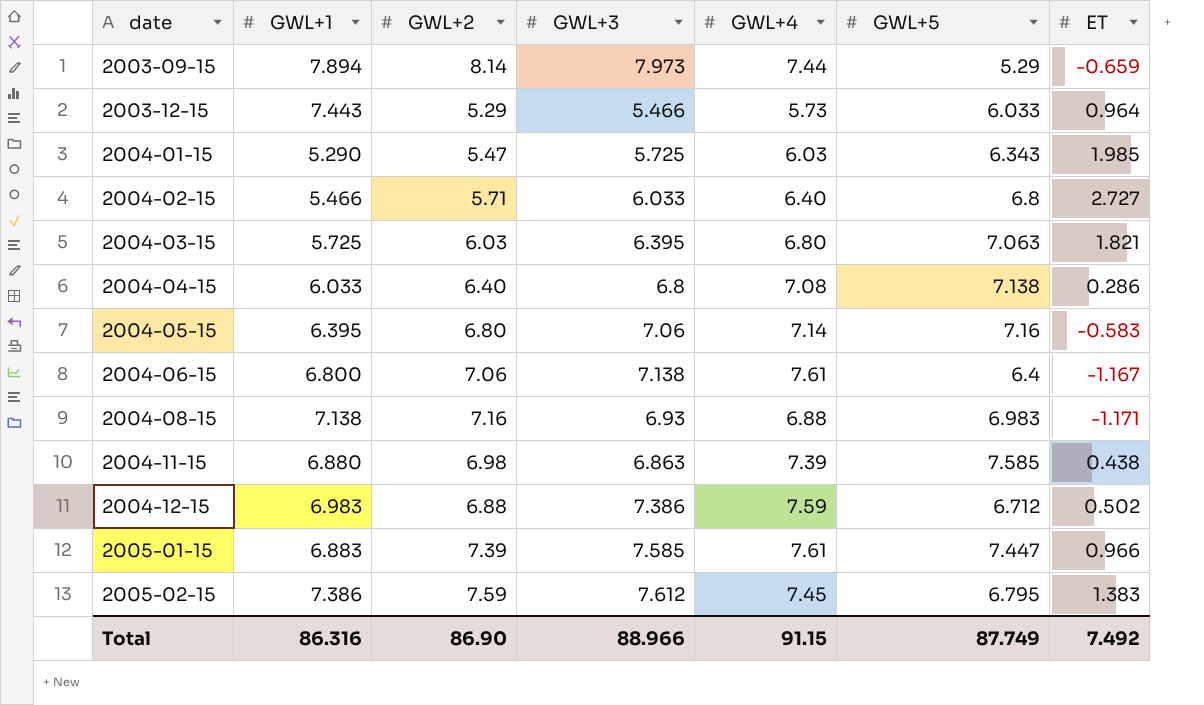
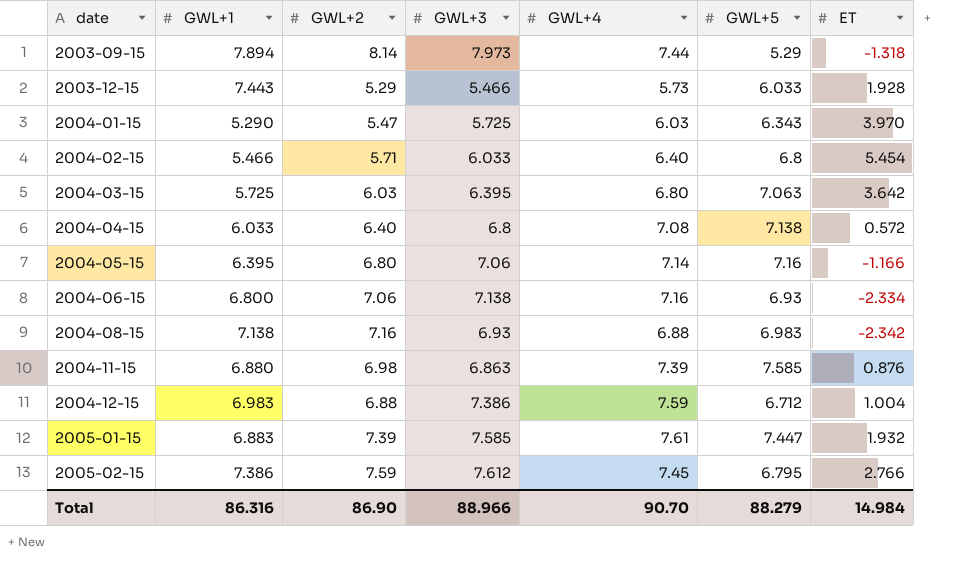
2003-09-15 | ET: -0.659 -> -1.318
2003-12-15 | ET: 0.964 -> 1.928
2004-01-15 | ET: 1.985 -> 3.970
2004-02-15 | ET: 2.727 -> 5.454
2004-03-15 | ET: 1.821 -> 3.642
2004-04-15 | ET: 0.286 -> 0.572
2004-05-15 | ET: -0.583 -> -1.166
2004-06-15 | GWL+4: 7.61 -> 7.16
2004-06-15 | GWL+5: 6.4 -> 6.93
2004-06-15 | ET: -1.167 -> -2.334
2004-08-15 | ET: -1.171 -> -2.342
2004-11-15 | ET: 0.438 -> 0.876
2004-12-15 | ET: 0.502 -> 1.004
2005-01-15 | ET: 0.966 -> 1.932
2005-02-15 | ET: 1.383 -> 2.766
Total | GWL+4: 91.15 -> 90.70
Total | GWL+5: 87.749 -> 88.279
Total | ET: 7.492 -> 14.984

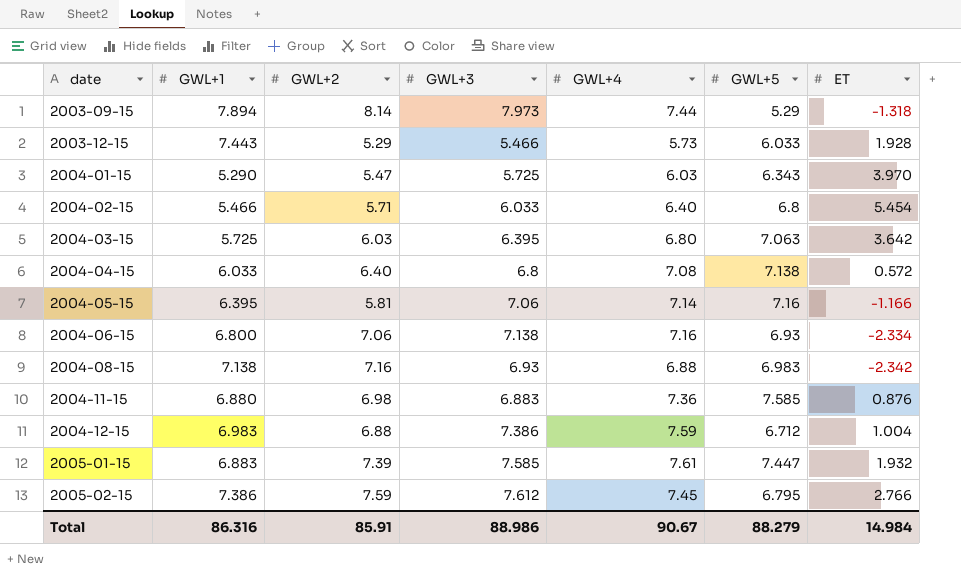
2004-05-15 | GWL+2: 6.80 -> 5.81
2004-11-15 | GWL+3: 6.863 -> 6.883
2004-11-15 | GWL+4: 7.39 -> 7.36
Total | GWL+2: 86.90 -> 85.91
Total | GWL+3: 88.966 -> 88.986
Total | GWL+4: 90.70 -> 90.67

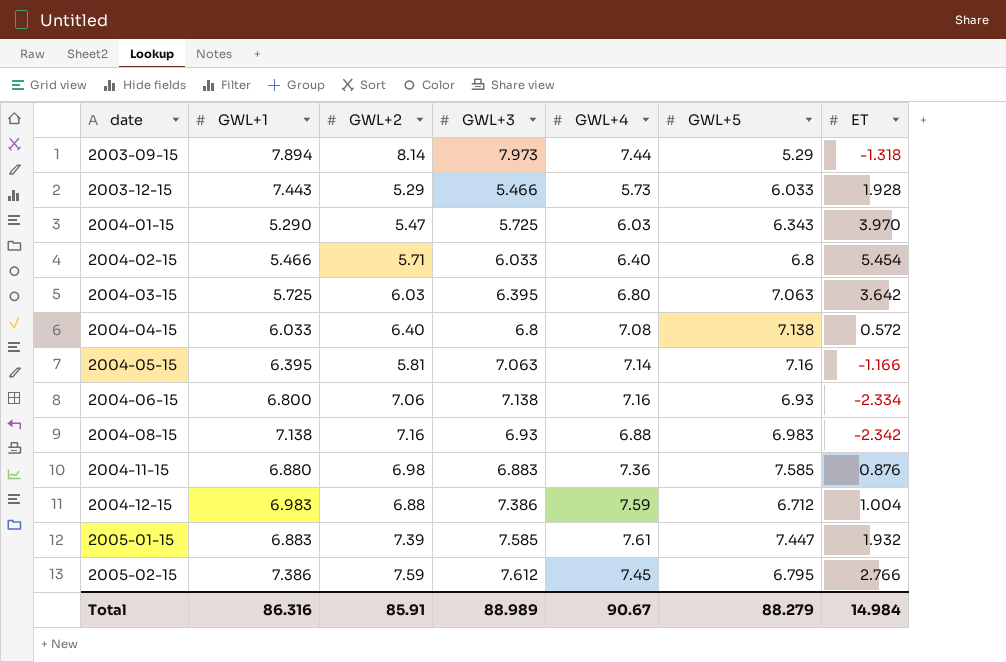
2004-05-15 | GWL+3: 7.06 -> 7.063
Total | GWL+3: 88.986 -> 88.989

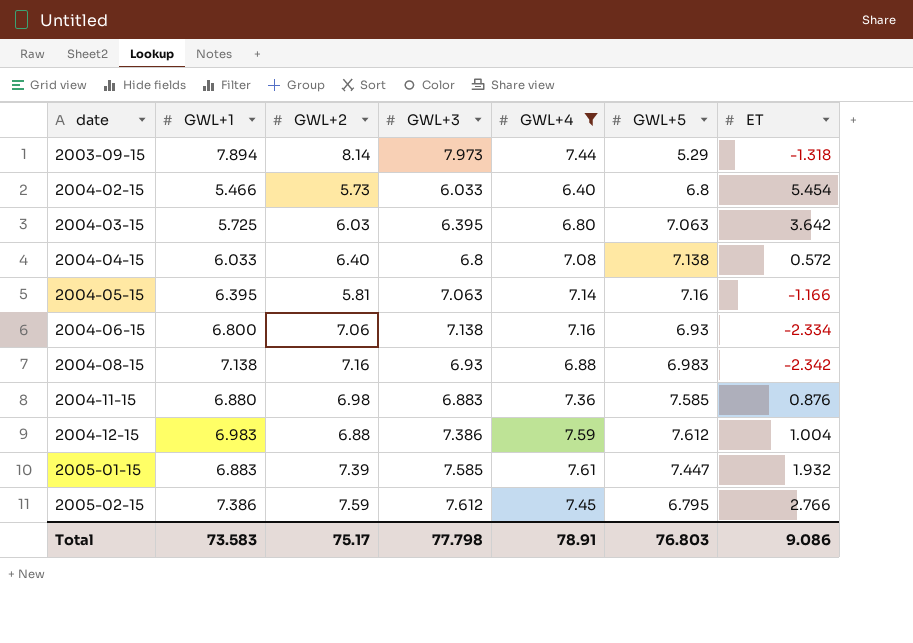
filter: none -> GWL+4 >= 6.40
2004-02-15 | GWL+2: 5.71 -> 5.73
2004-12-15 | GWL+5: 6.712 -> 7.612
Total | GWL+1: 86.316 -> 73.583
Total | GWL+2: 85.91 -> 75.17
Total | GWL+3: 88.989 -> 77.798
Total | GWL+4: 90.67 -> 78.91
Total | GWL+5: 88.279 -> 76.803
Total | ET: 14.984 -> 9.086

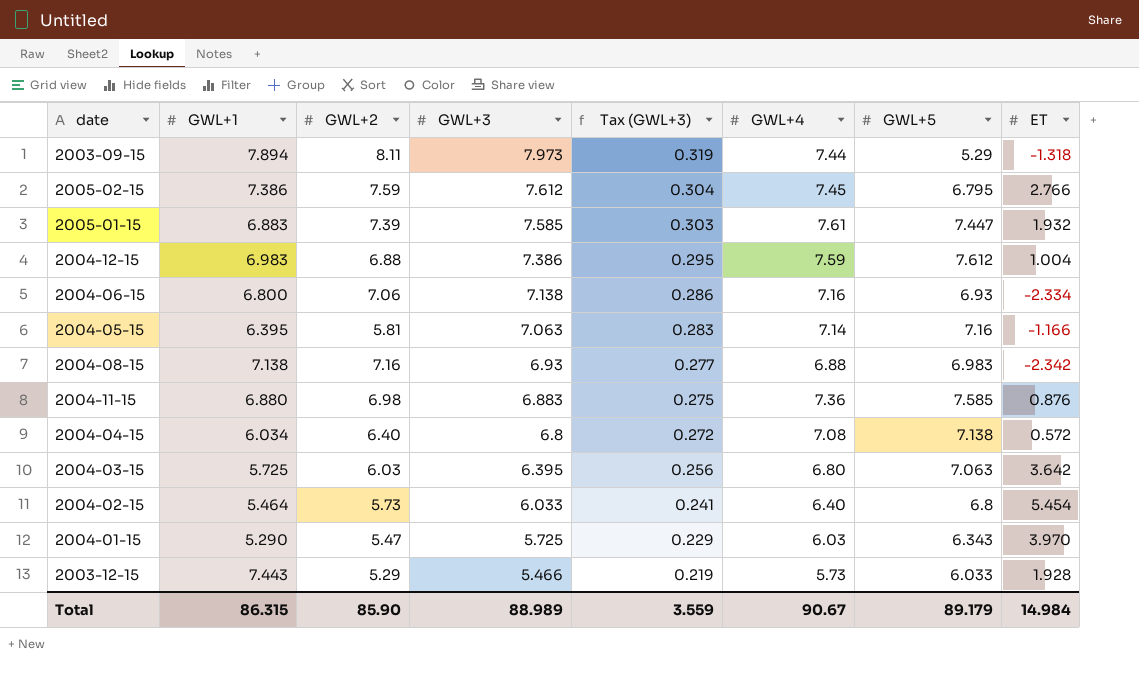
filter: GWL+4 >= 6.40 -> none
row order: date ascending -> GWL+3 descending
column Tax (GWL+3) | formula: none -> [GWL+3] * 0.04
2003-09-15 | GWL+2: 8.14 -> 8.11
2004-04-15 | GWL+1: 6.033 -> 6.034
2004-02-15 | GWL+1: 5.466 -> 5.464
Total | GWL+1: 73.583 -> 86.315
Total | GWL+2: 75.17 -> 85.90
Total | GWL+3: 77.798 -> 88.989
Total | GWL+4: 78.91 -> 90.67
Total | GWL+5: 76.803 -> 89.179
Total | ET: 9.086 -> 14.984

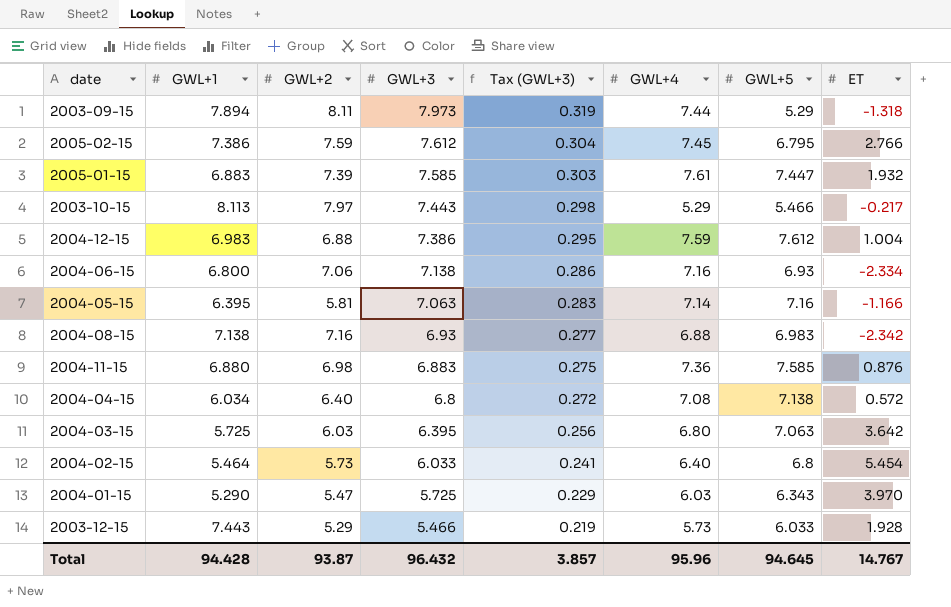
row 2003-10-15: none -> 8.113 | 7.97 | 7.443 | 0.298 | 5.29 | 5.466 | -0.217
Total | GWL+1: 86.315 -> 94.428
Total | GWL+2: 85.90 -> 93.87
Total | GWL+3: 88.989 -> 96.432
Total | Tax (GWL+3): 3.559 -> 3.857
Total | GWL+4: 90.67 -> 95.96
Total | GWL+5: 89.179 -> 94.645
Total | ET: 14.984 -> 14.767

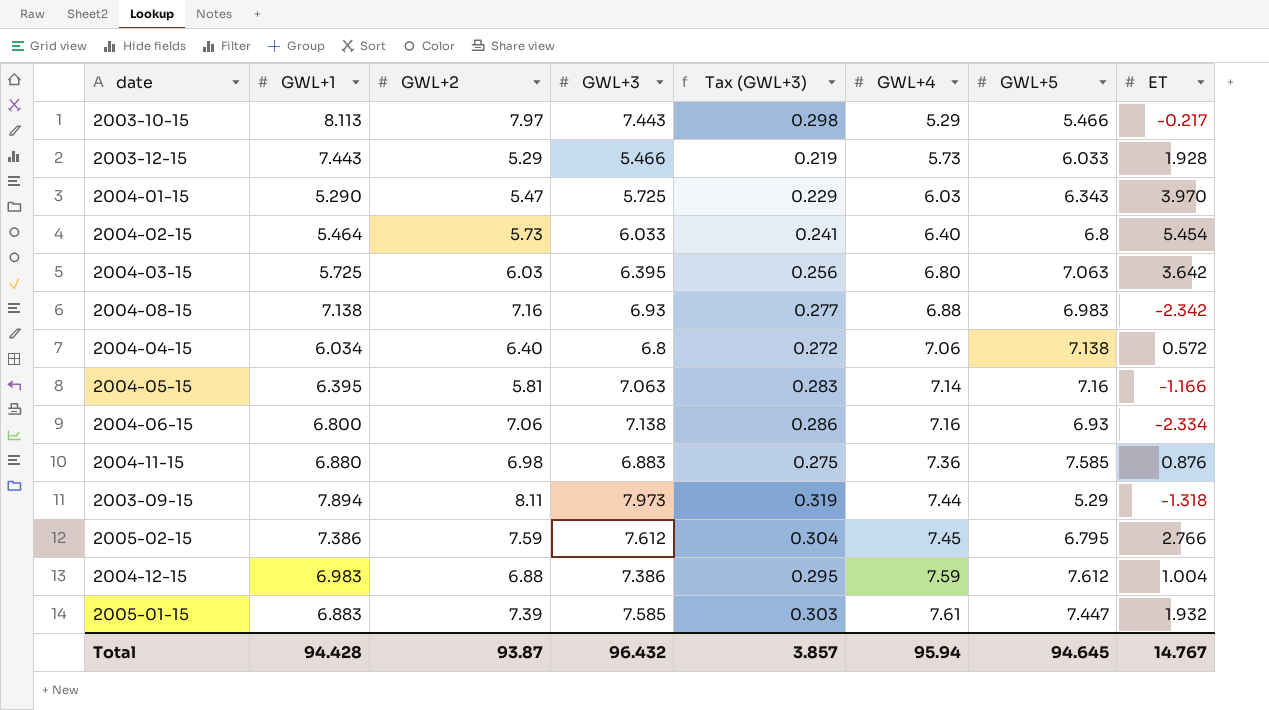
row order: GWL+3 descending -> GWL+4 ascending
2004-04-15 | GWL+4: 7.08 -> 7.06
Total | GWL+4: 95.96 -> 95.94

